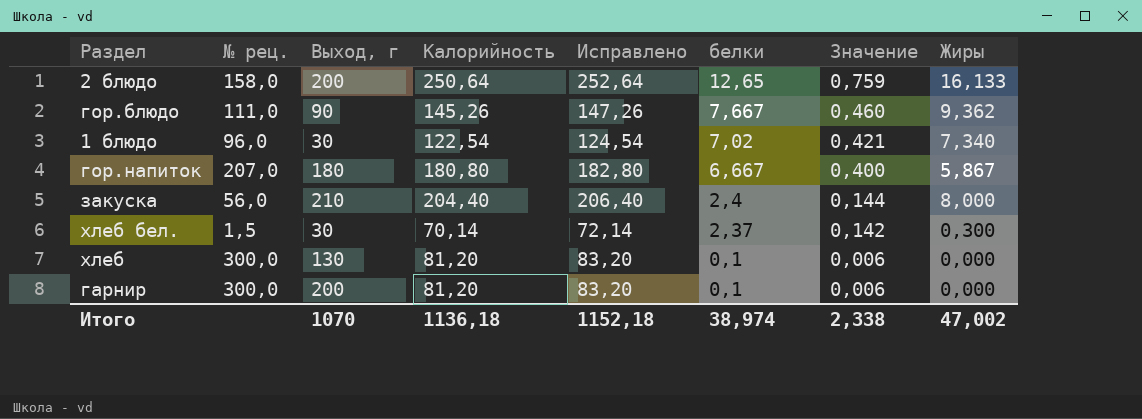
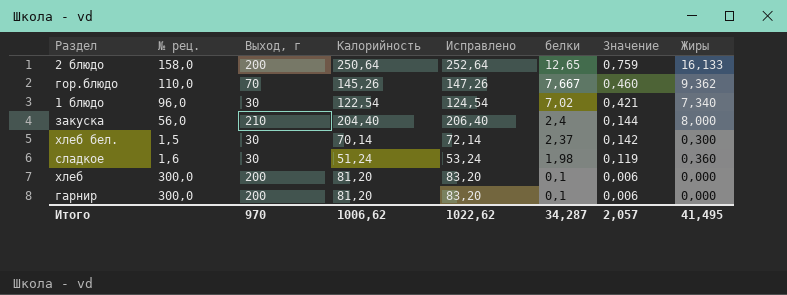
row гор.напиток: 207,0 | 180 | 180,80 | 182,80 | 6,667 | 0,400 | 5,867 -> none
гор.блюдо | № рец.: 111,0 -> 110,0
гор.блюдо | Выход, г: 90 -> 70
row сладкое: none -> 1,6 | 30 | 51,24 | 53,24 | 1,98 | 0,119 | 0,360
хлеб | Выход, г: 130 -> 200
Итого | Выход, г: 1070 -> 970
Итого | Калорийность: 1136,18 -> 1006,62
Итого | Исправлено: 1152,18 -> 1022,62
Итого | белки: 38,974 -> 34,287
Итого | Значение: 2,338 -> 2,057
Итого | Жиры: 47,002 -> 41,495

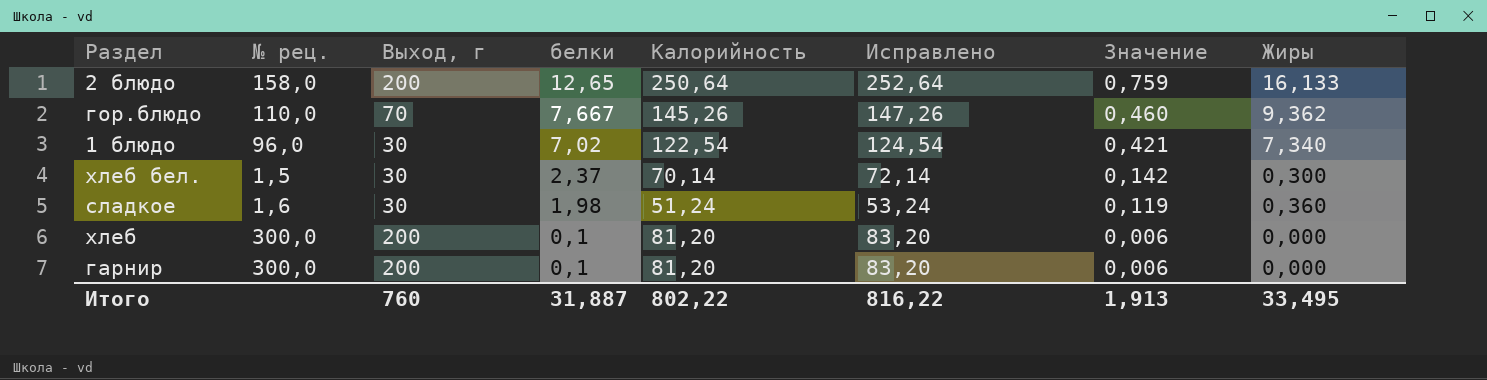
column белки | position: 6 -> 4
row закуска: 56,0 | 210 | 204,40 | 206,40 | 2,4 | 0,144 | 8,000 -> none
Итого | Выход, г: 970 -> 760
Итого | белки: 34,287 -> 31,887
Итого | Калорийность: 1006,62 -> 802,22
Итого | Исправлено: 1022,62 -> 816,22
Итого | Значение: 2,057 -> 1,913
Итого | Жиры: 41,495 -> 33,495

